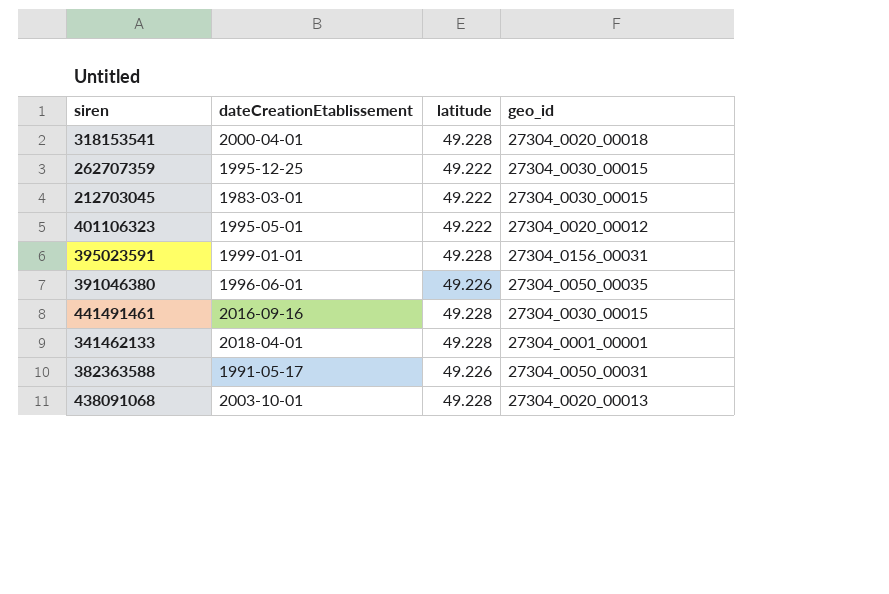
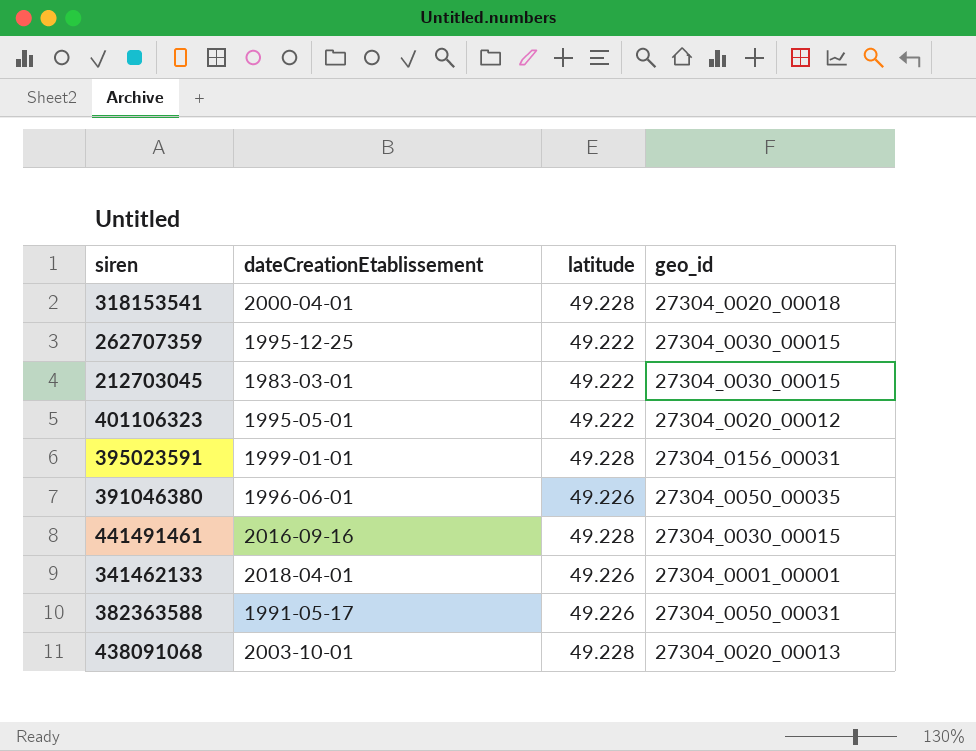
341462133 | latitude: 49.228 -> 49.226

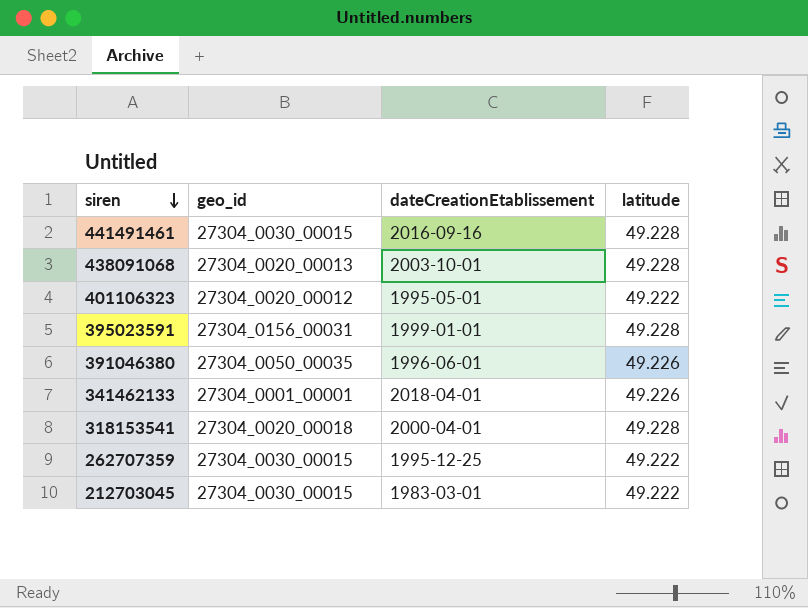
row order: none -> siren descending
column geo_id | position: 4 -> 2
row 382363588: 1991-05-17 | 49.226 | 27304_0050_00031 -> none

